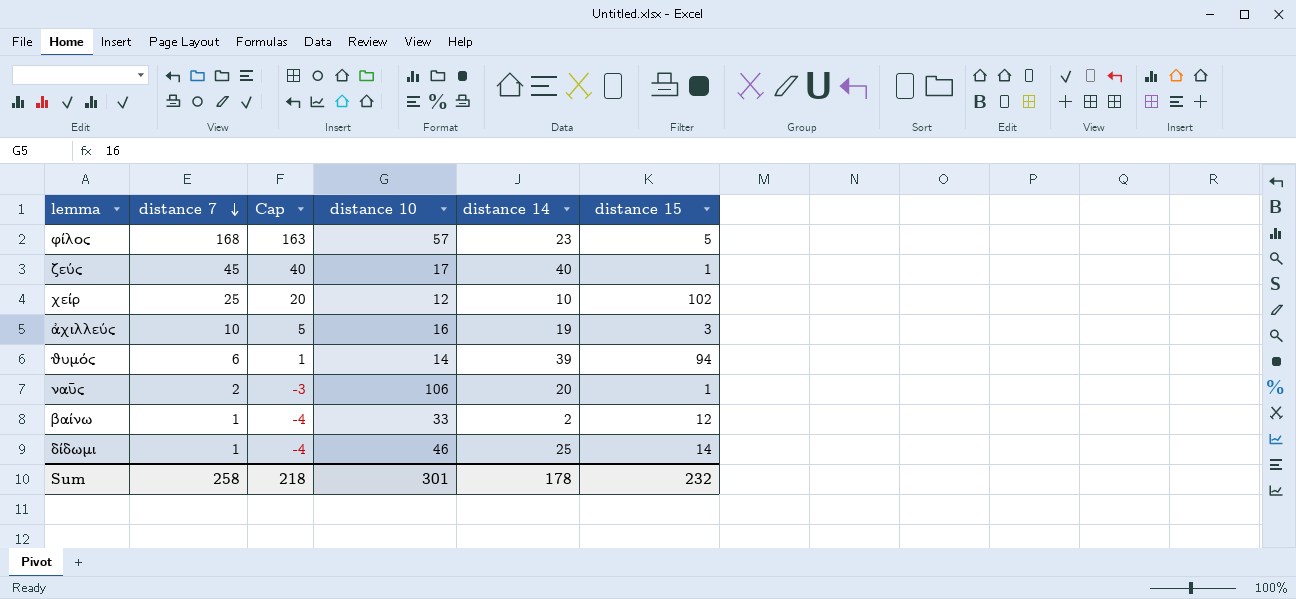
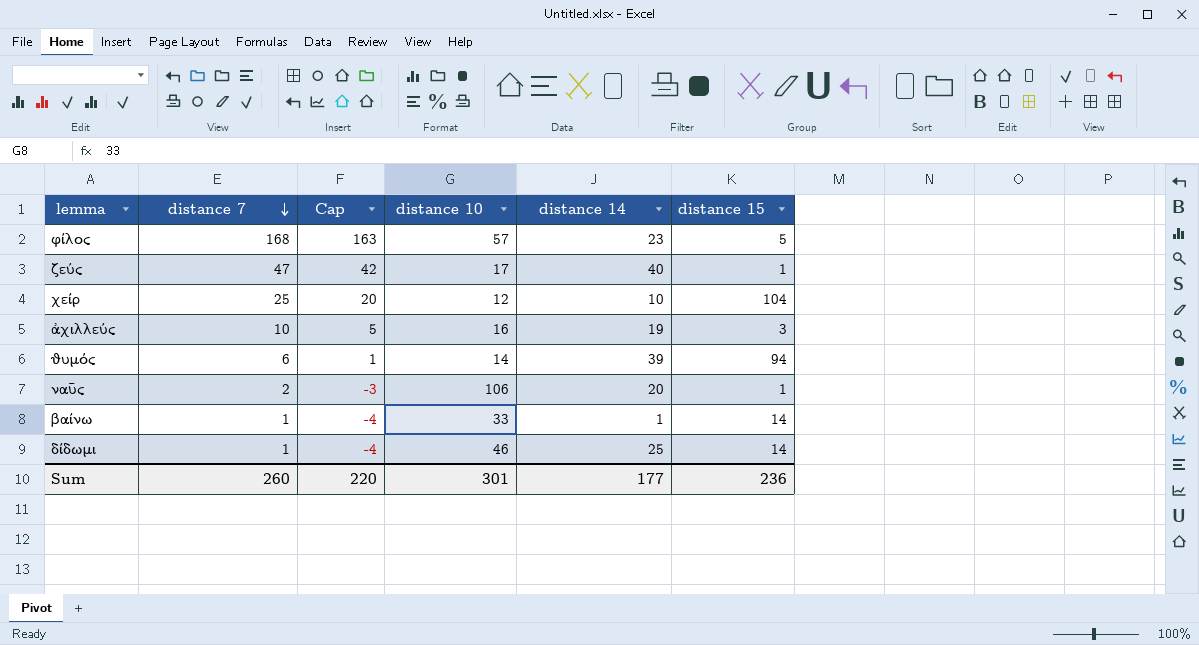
ζεύς | distance 7: 45 -> 47
ζεύς | Cap: 40 -> 42
χείρ | distance 15: 102 -> 104
βαίνω | distance 14: 2 -> 1
βαίνω | distance 15: 12 -> 14
Sum | distance 7: 258 -> 260
Sum | Cap: 218 -> 220
Sum | distance 14: 178 -> 177
Sum | distance 15: 232 -> 236

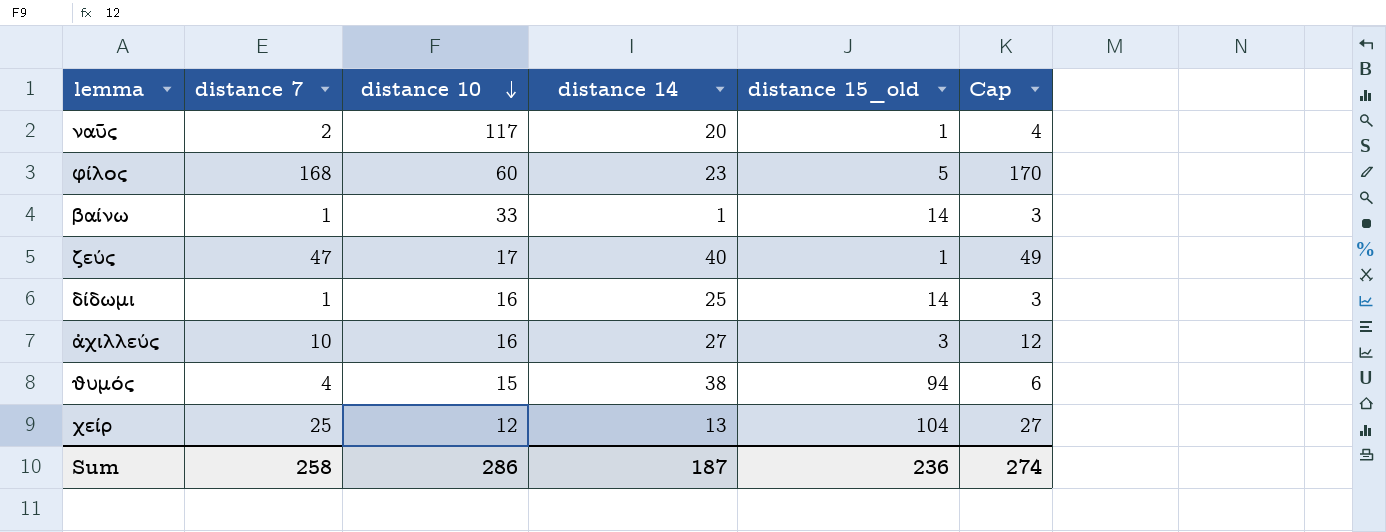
row order: distance 7 descending -> distance 10 descending
column name: distance 15 -> distance 15_old
column Cap | formula: [distance 7] - 5 -> [distance 7] + 2
column Cap | position: 3 -> 6
ναῦς | distance 10: 106 -> 117
φίλος | distance 10: 57 -> 60
δίδωμι | distance 10: 46 -> 16
ἀχιλλεύς | distance 14: 19 -> 27
θυμός | distance 7: 6 -> 4
θυμός | distance 10: 14 -> 15
θυμός | distance 14: 39 -> 38
χείρ | distance 14: 10 -> 13
Sum | distance 7: 260 -> 258
Sum | distance 10: 301 -> 286
Sum | distance 14: 177 -> 187
Sum | Cap: 220 -> 274

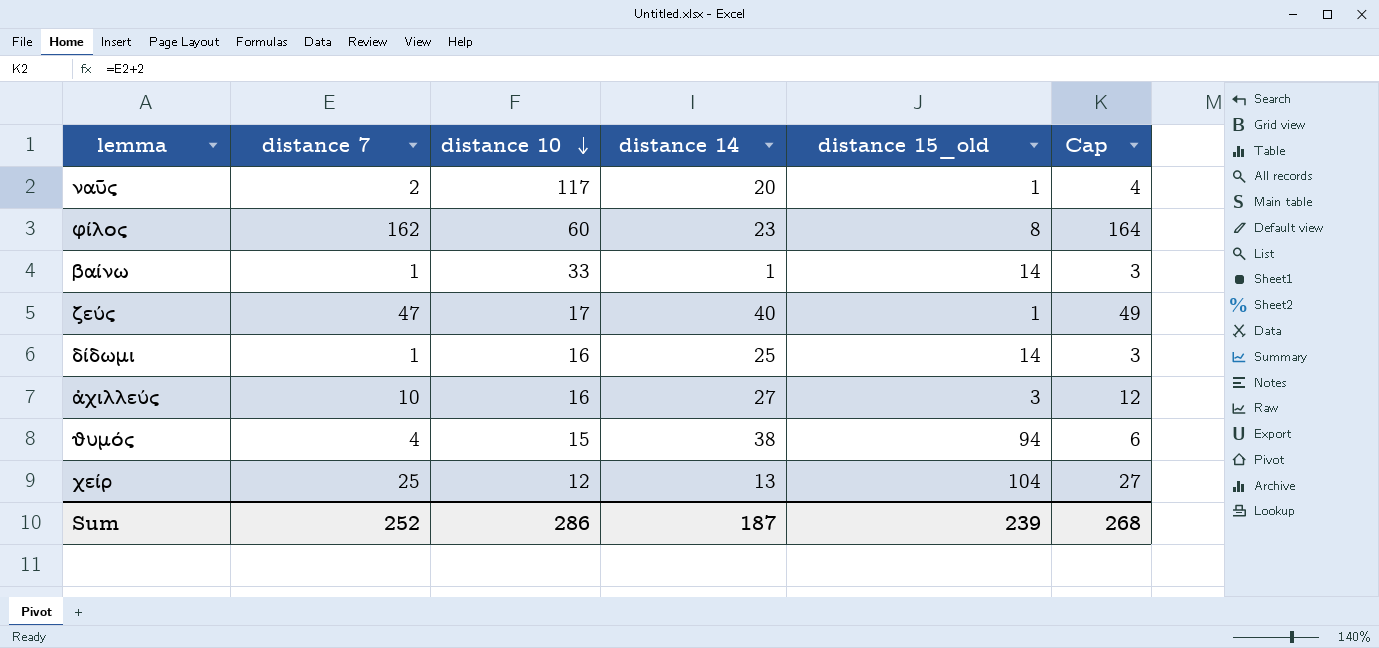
φίλος | distance 7: 168 -> 162
φίλος | distance 15_old: 5 -> 8
φίλος | Cap: 170 -> 164
Sum | distance 7: 258 -> 252
Sum | distance 15_old: 236 -> 239
Sum | Cap: 274 -> 268

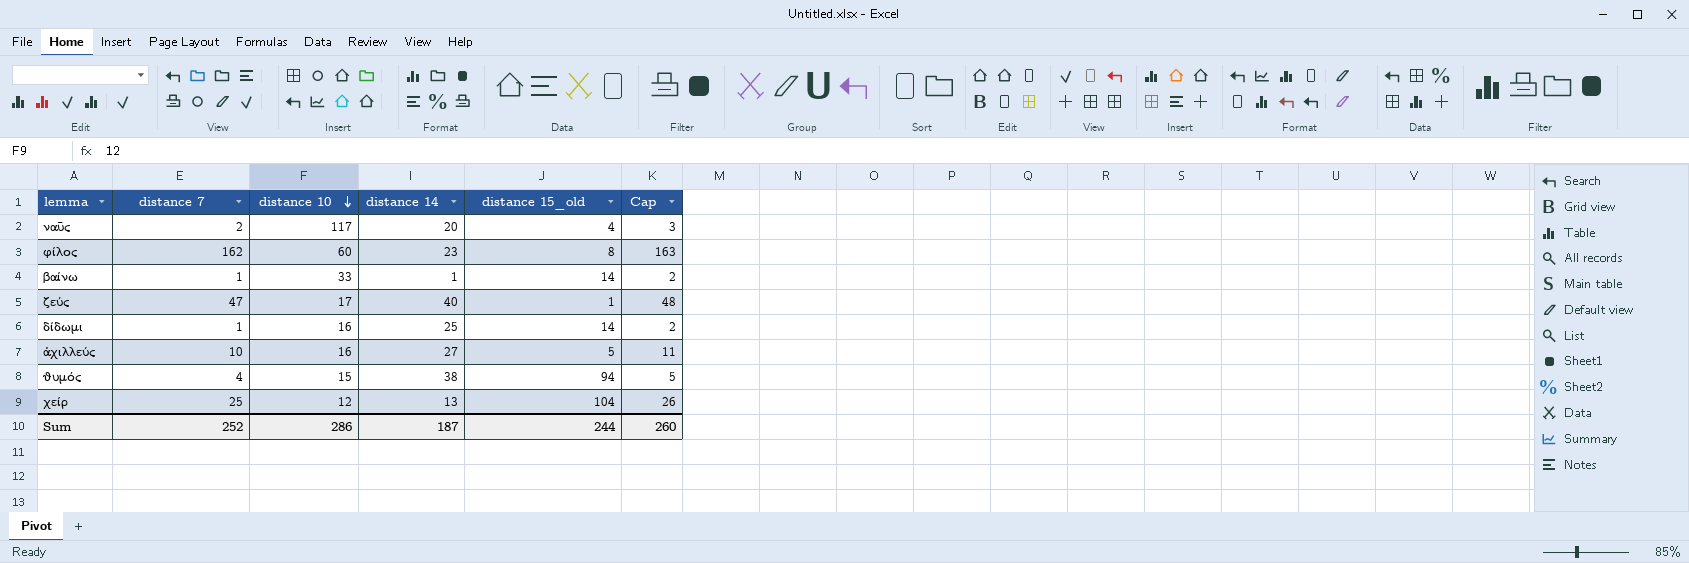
column Cap | formula: [distance 7] + 2 -> [distance 7] + 1
ναῦς | distance 15_old: 1 -> 4
ἀχιλλεύς | distance 15_old: 3 -> 5
Sum | distance 15_old: 239 -> 244
Sum | Cap: 268 -> 260

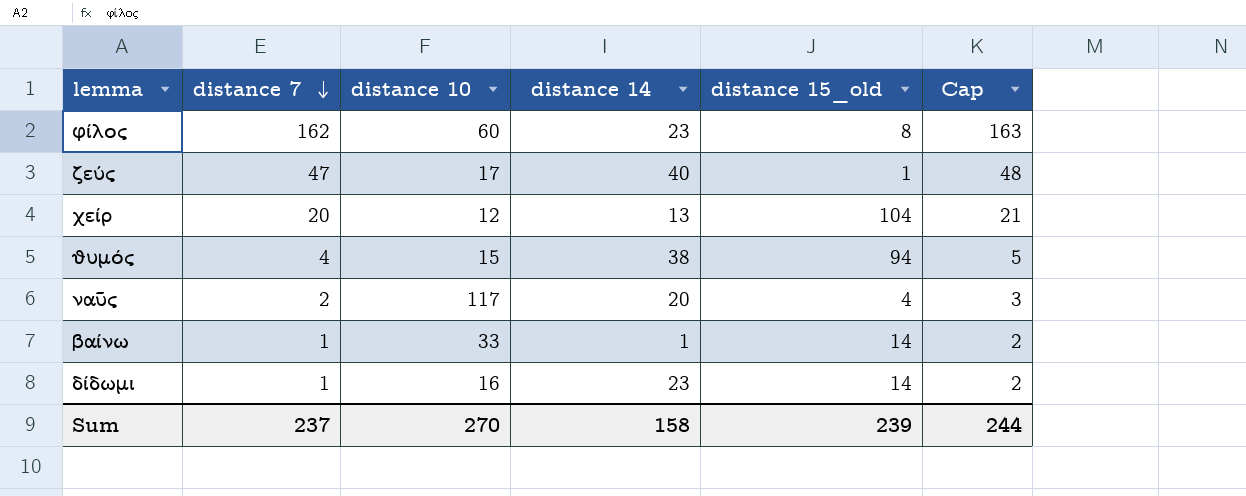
row order: distance 10 descending -> distance 7 descending
row ἀχιλλεύς: 10 | 16 | 27 | 5 | 11 -> none
χείρ | distance 7: 25 -> 20
χείρ | Cap: 26 -> 21
δίδωμι | distance 14: 25 -> 23
Sum | distance 7: 252 -> 237
Sum | distance 10: 286 -> 270
Sum | distance 14: 187 -> 158
Sum | distance 15_old: 244 -> 239
Sum | Cap: 260 -> 244

